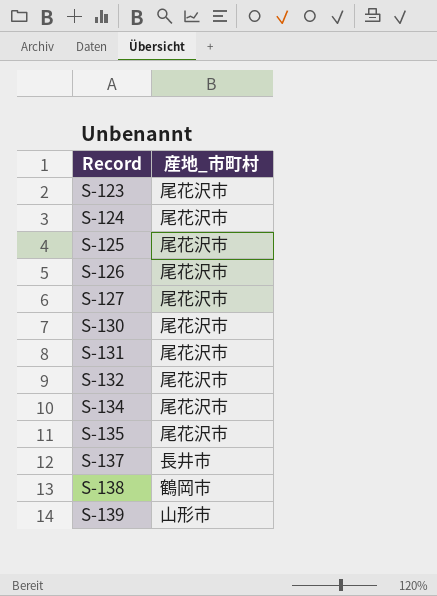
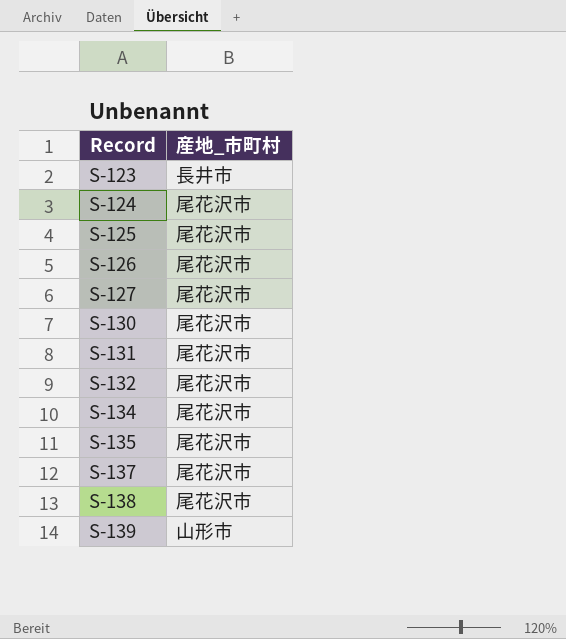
S-123 | 産地_市町村: 尾花沢市 -> 長井市
S-137 | 産地_市町村: 長井市 -> 尾花沢市
S-138 | 産地_市町村: 鶴岡市 -> 尾花沢市

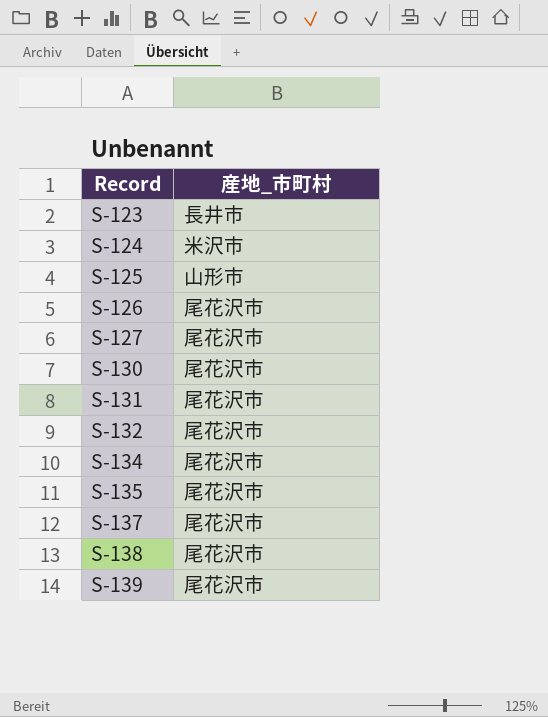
S-124 | 産地_市町村: 尾花沢市 -> 米沢市
S-125 | 産地_市町村: 尾花沢市 -> 山形市
S-139 | 産地_市町村: 山形市 -> 尾花沢市

